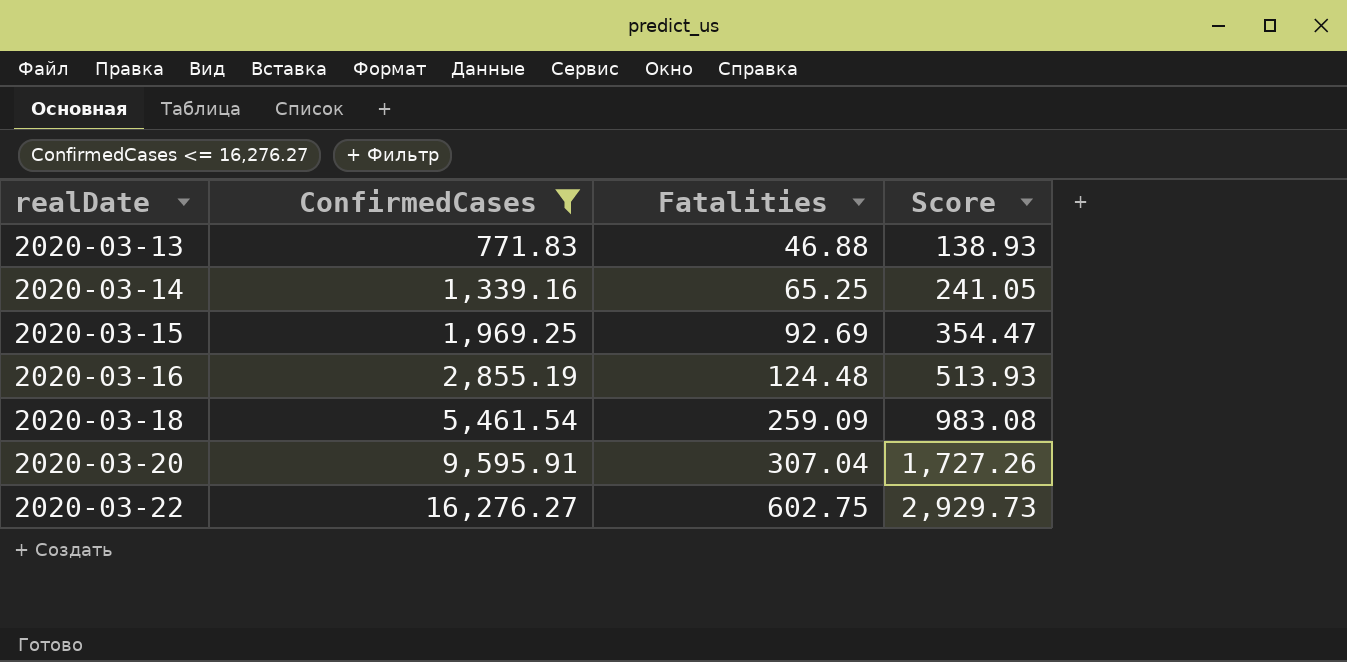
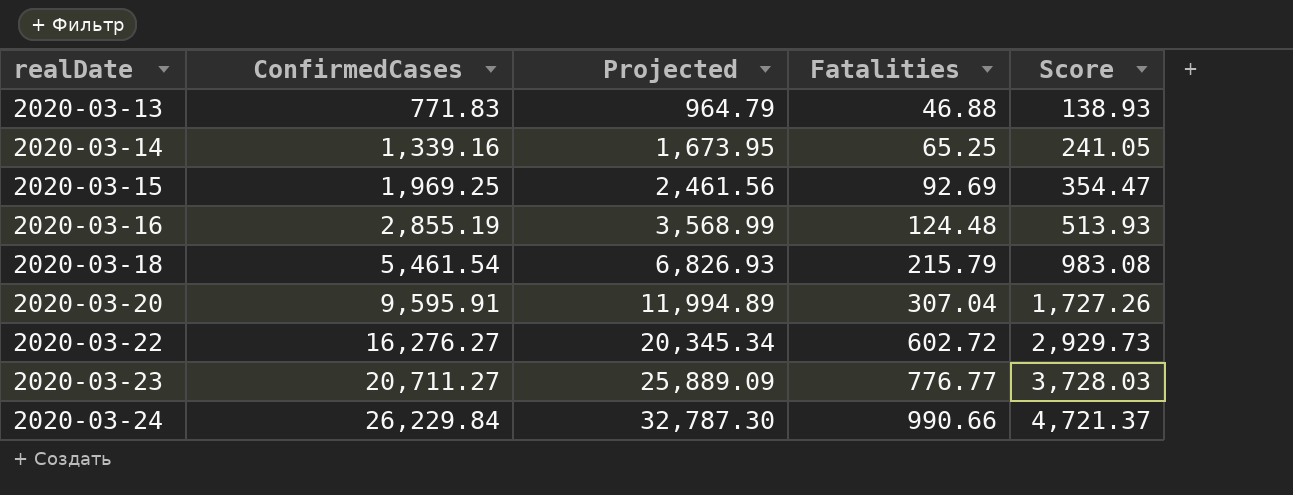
filter: ConfirmedCases <= 16,276.27 -> none
column Projected | formula: none -> [ConfirmedCases] * 1.25
2020-03-18 | Fatalities: 259.09 -> 215.79
2020-03-22 | Fatalities: 602.75 -> 602.72

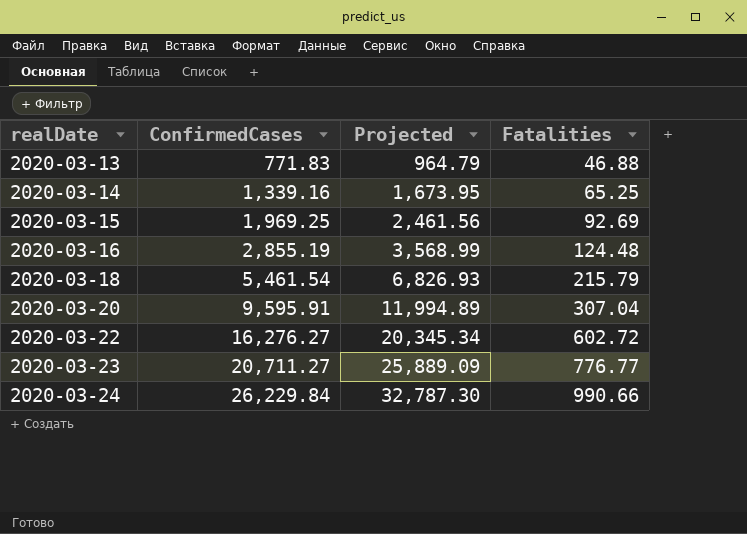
column Score | formula: [ConfirmedCases] * 0.18 -> none

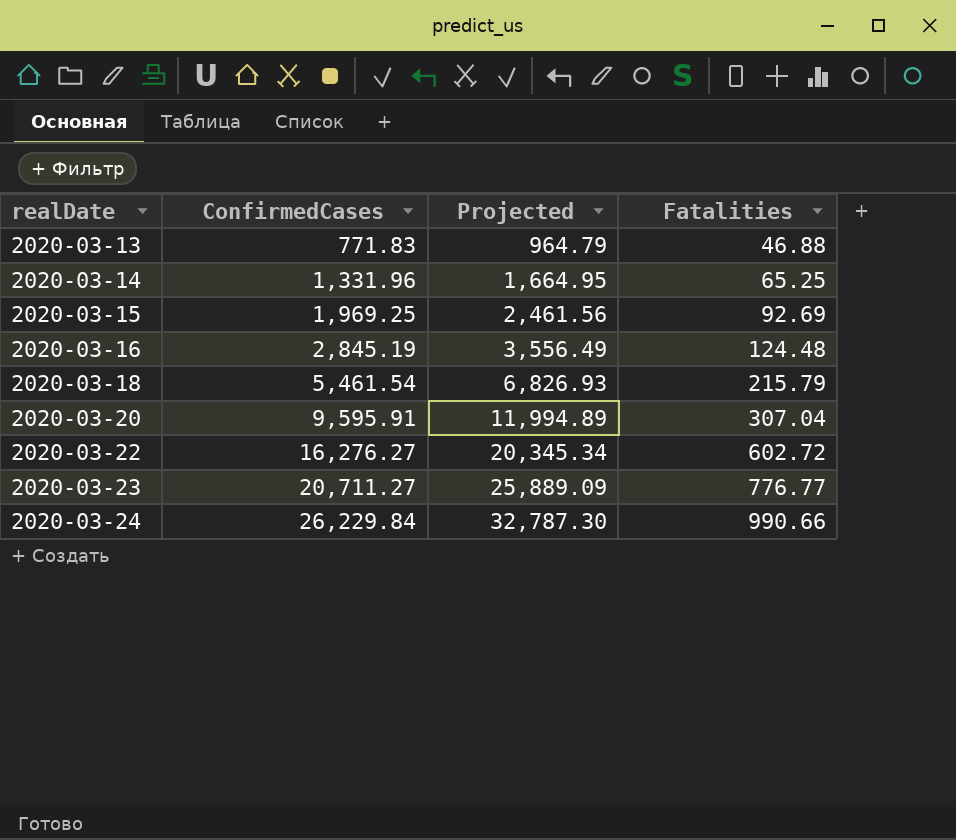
2020-03-14 | ConfirmedCases: 1,339.16 -> 1,331.96
2020-03-14 | Projected: 1,673.95 -> 1,664.95
2020-03-16 | ConfirmedCases: 2,855.19 -> 2,845.19
2020-03-16 | Projected: 3,568.99 -> 3,556.49

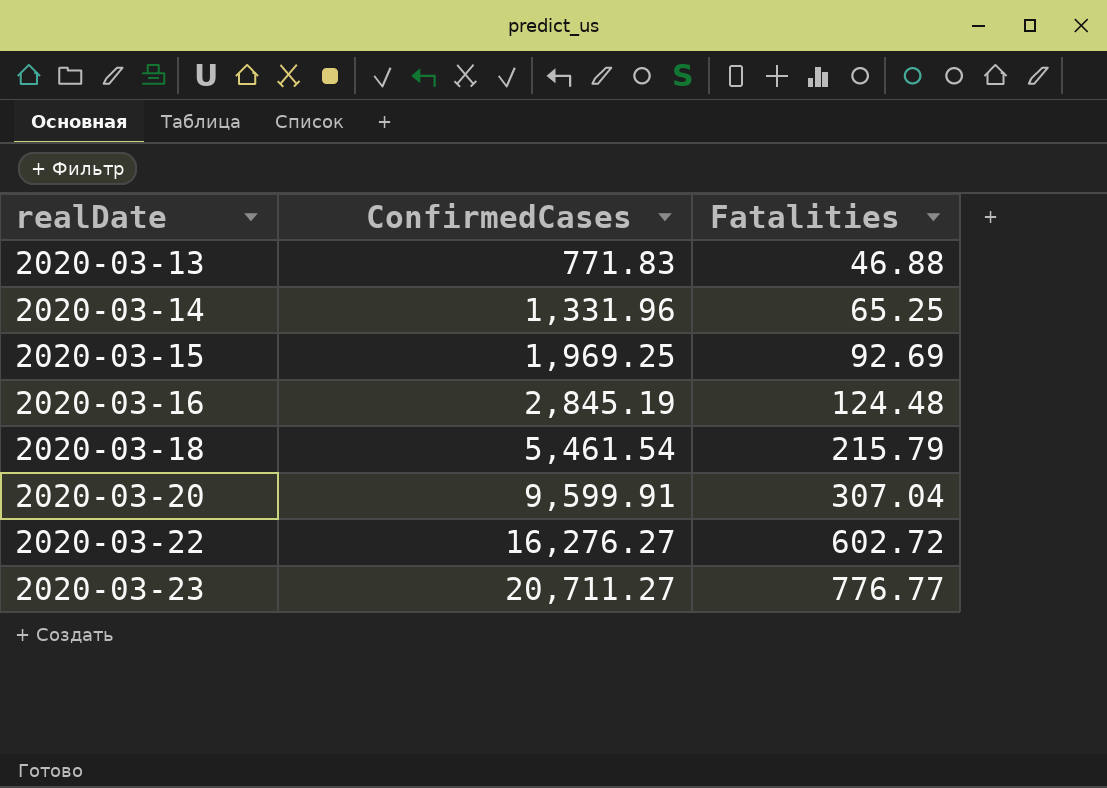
column Projected | formula: [ConfirmedCases] * 1.25 -> none
row 2020-03-24: 26,229.84 | 32,787.30 | 990.66 -> none
2020-03-20 | ConfirmedCases: 9,595.91 -> 9,599.91

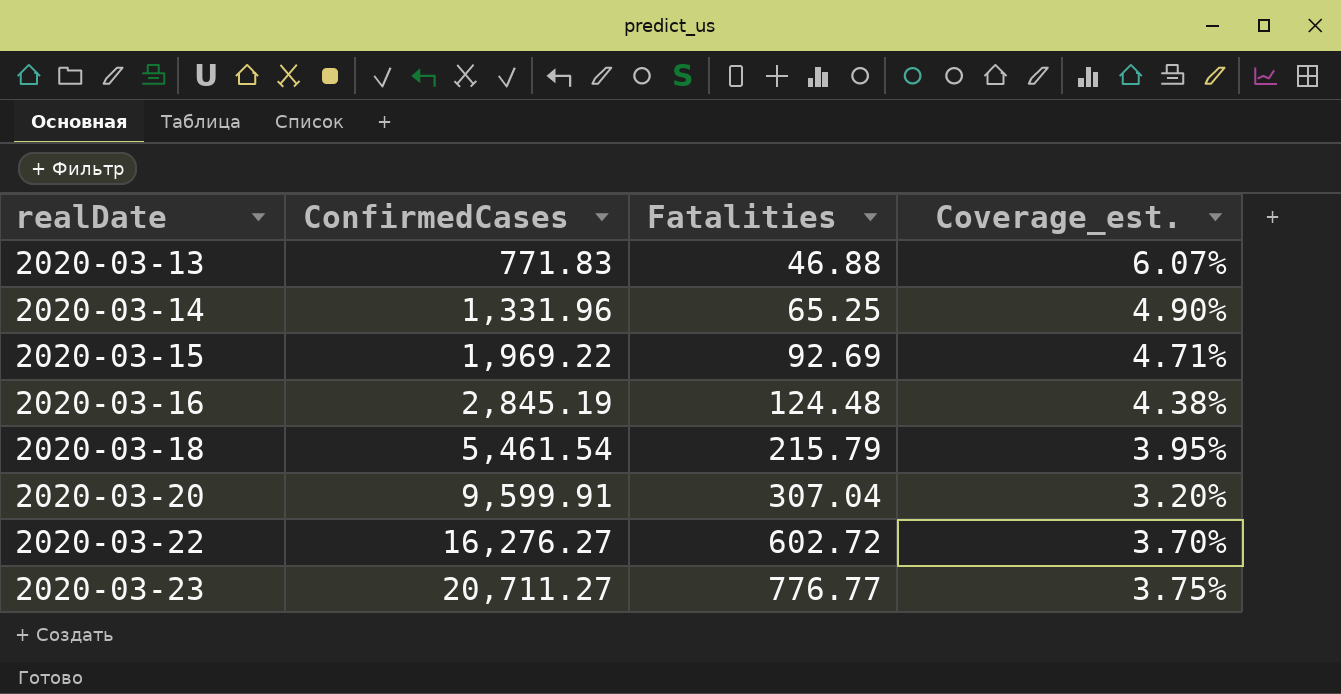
column Coverage_est. | formula: none -> [Fatalities] / [ConfirmedCases]
2020-03-15 | ConfirmedCases: 1,969.25 -> 1,969.22

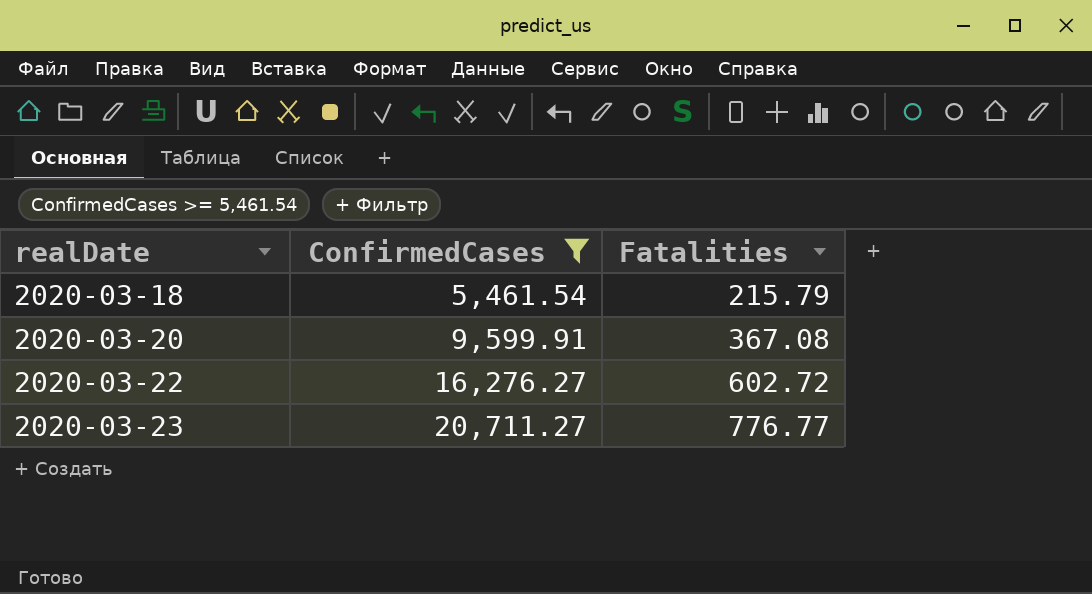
filter: none -> ConfirmedCases >= 5,461.54
column Coverage_est. | formula: [Fatalities] / [ConfirmedCases] -> none
2020-03-20 | Fatalities: 307.04 -> 367.08

